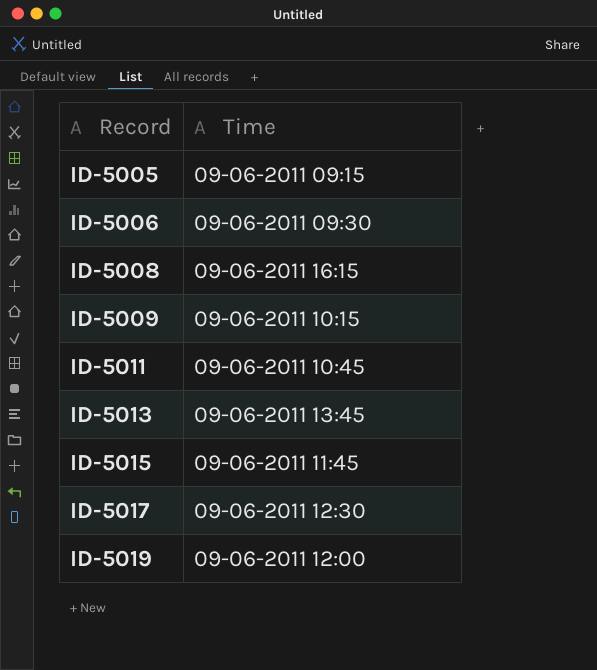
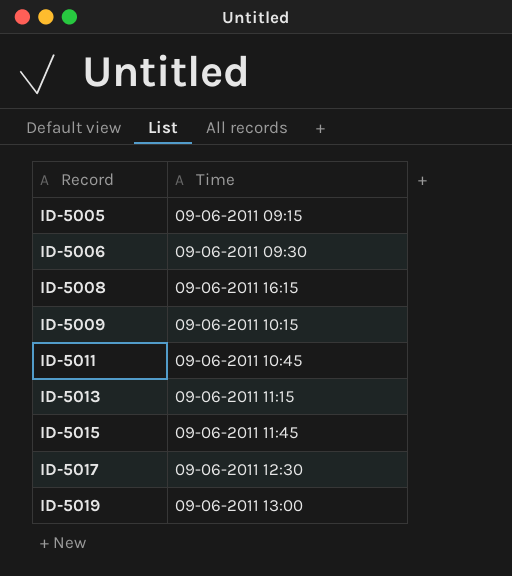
ID-5013 | Time: 09-06-2011 13:45 -> 09-06-2011 11:15
ID-5019 | Time: 09-06-2011 12:00 -> 09-06-2011 13:00

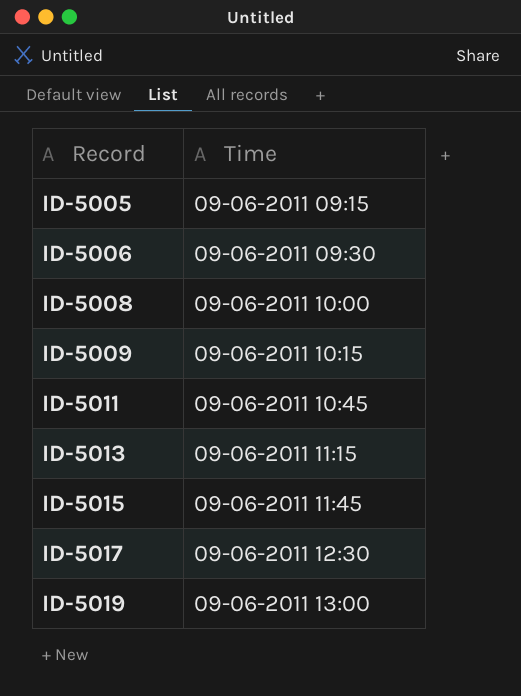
ID-5008 | Time: 09-06-2011 16:15 -> 09-06-2011 10:00

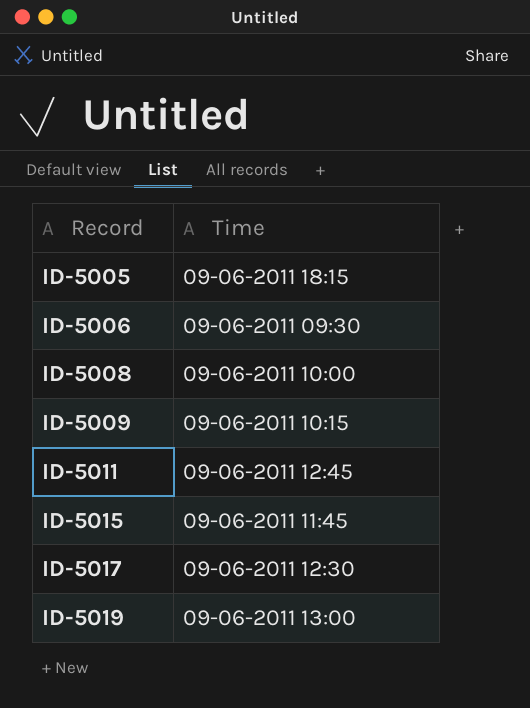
row ID-5013: 09-06-2011 11:15 -> none
ID-5005 | Time: 09-06-2011 09:15 -> 09-06-2011 18:15
ID-5011 | Time: 09-06-2011 10:45 -> 09-06-2011 12:45

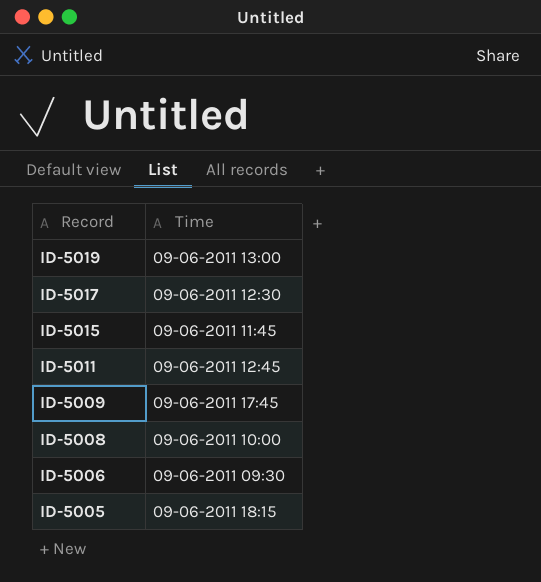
row order: Record ascending -> Record descending
ID-5009 | Time: 09-06-2011 10:15 -> 09-06-2011 17:45

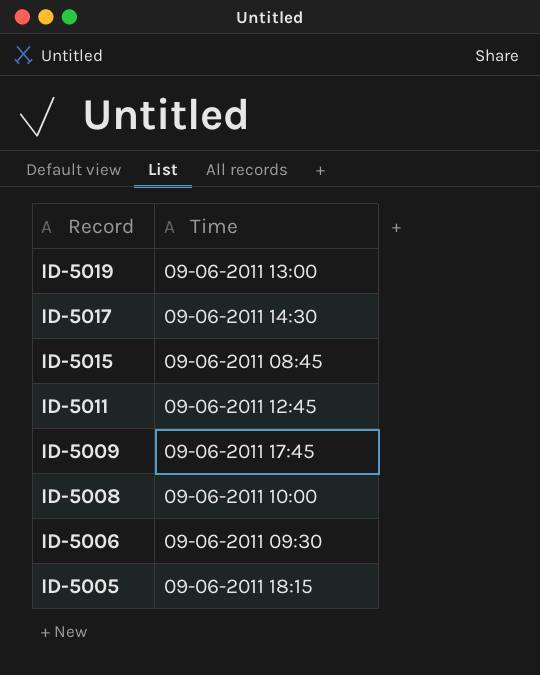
ID-5017 | Time: 09-06-2011 12:30 -> 09-06-2011 14:30
ID-5015 | Time: 09-06-2011 11:45 -> 09-06-2011 08:45

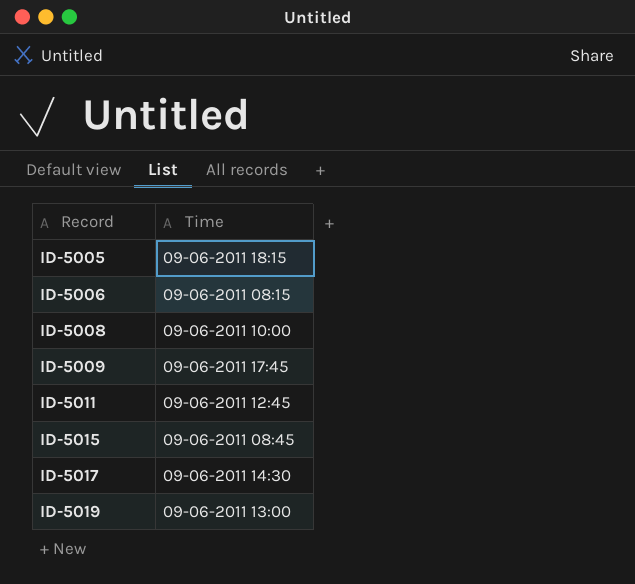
row order: Record descending -> Record ascending
ID-5006 | Time: 09-06-2011 09:30 -> 09-06-2011 08:15

